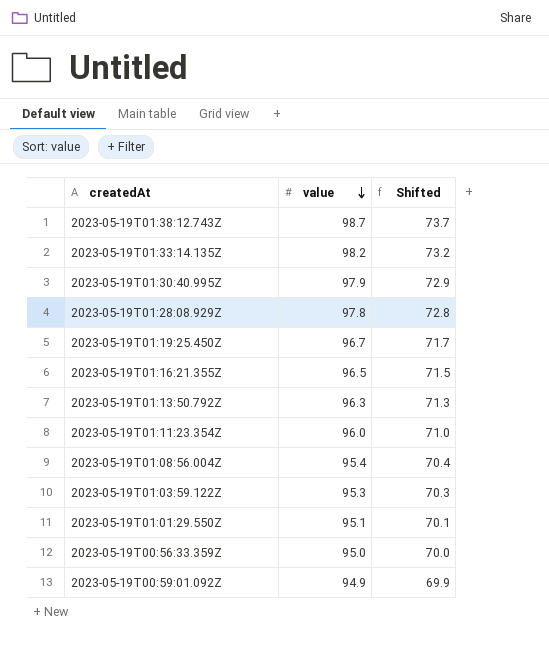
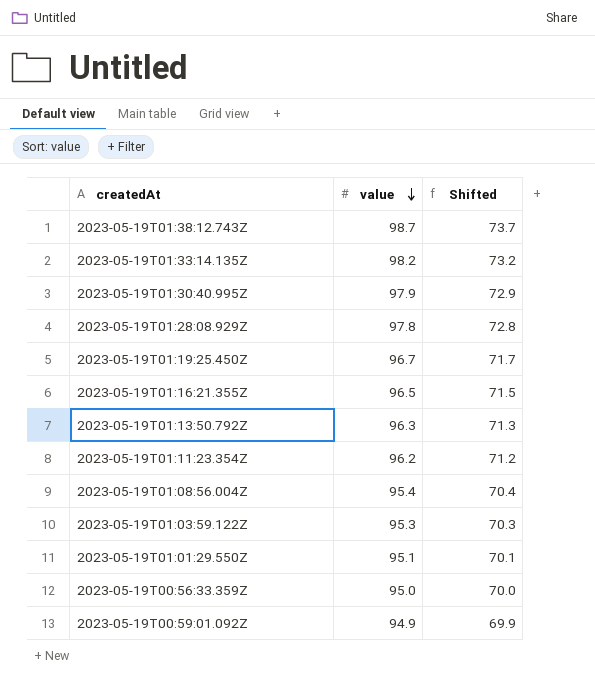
2023-05-19T01:11:23.354Z | value: 96.0 -> 96.2
2023-05-19T01:11:23.354Z | Shifted: 71.0 -> 71.2

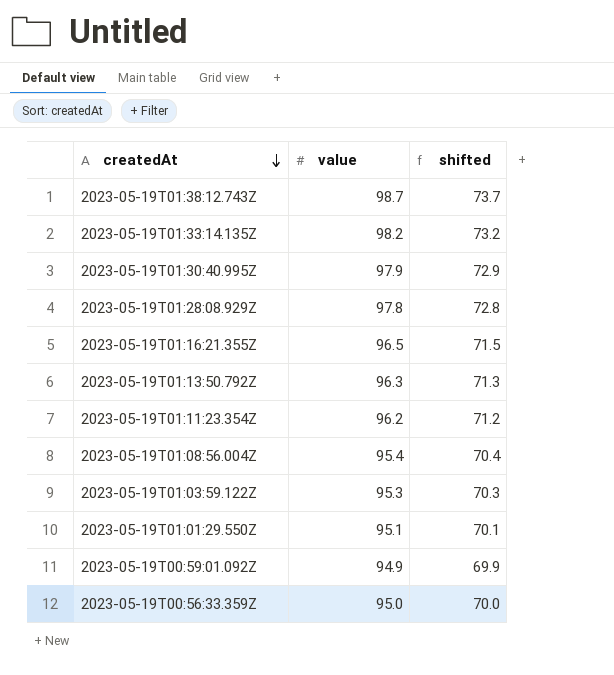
row order: value descending -> createdAt descending
column name: Shifted -> shifted
row 2023-05-19T01:19:25.450Z: 96.7 | 71.7 -> none

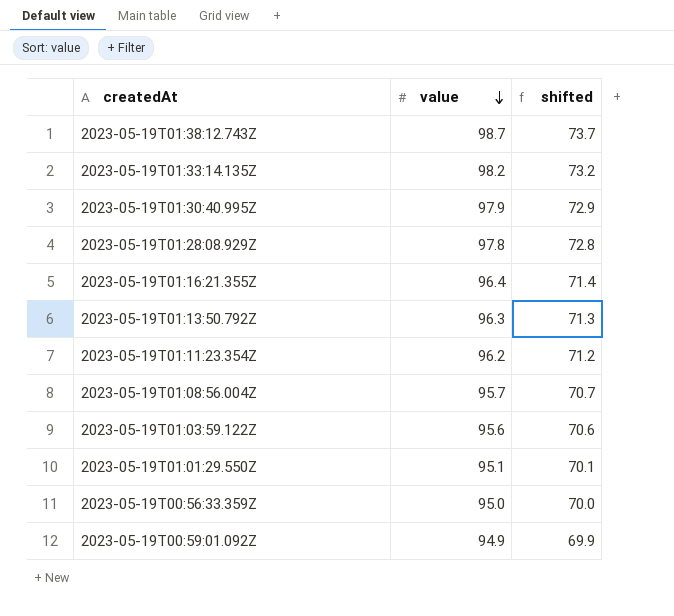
row order: createdAt descending -> value descending
2023-05-19T01:16:21.355Z | value: 96.5 -> 96.4
2023-05-19T01:16:21.355Z | shifted: 71.5 -> 71.4
2023-05-19T01:08:56.004Z | value: 95.4 -> 95.7
2023-05-19T01:08:56.004Z | shifted: 70.4 -> 70.7
2023-05-19T01:03:59.122Z | value: 95.3 -> 95.6
2023-05-19T01:03:59.122Z | shifted: 70.3 -> 70.6

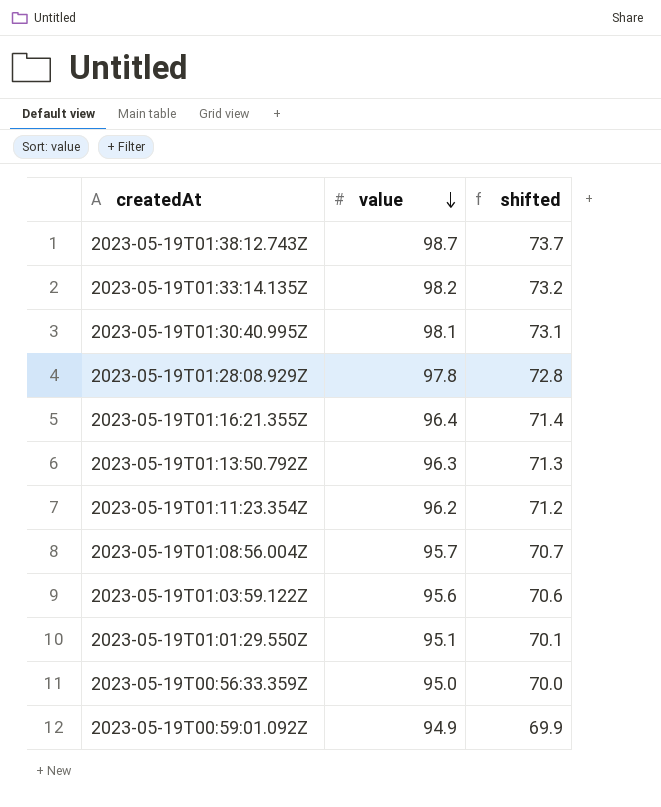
2023-05-19T01:30:40.995Z | value: 97.9 -> 98.1
2023-05-19T01:30:40.995Z | shifted: 72.9 -> 73.1

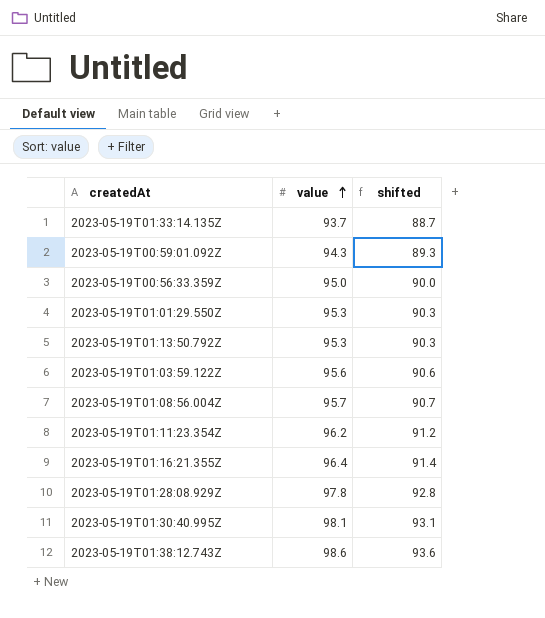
row order: value descending -> value ascending
column shifted | formula: [value] - 25 -> [value] - 5
2023-05-19T01:33:14.135Z | value: 98.2 -> 93.7
2023-05-19T00:59:01.092Z | value: 94.9 -> 94.3
2023-05-19T01:01:29.550Z | value: 95.1 -> 95.3
2023-05-19T01:13:50.792Z | value: 96.3 -> 95.3
2023-05-19T01:38:12.743Z | value: 98.7 -> 98.6

